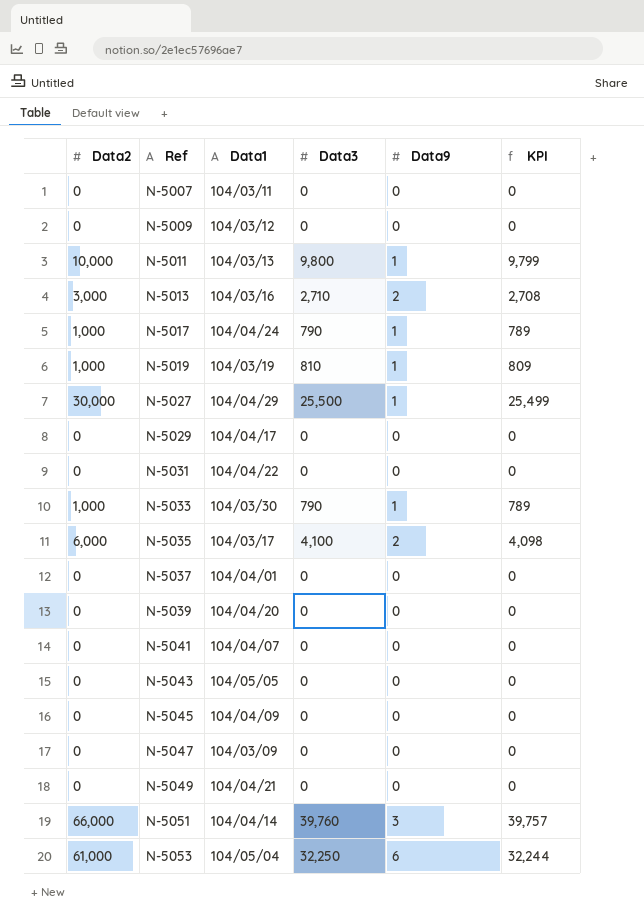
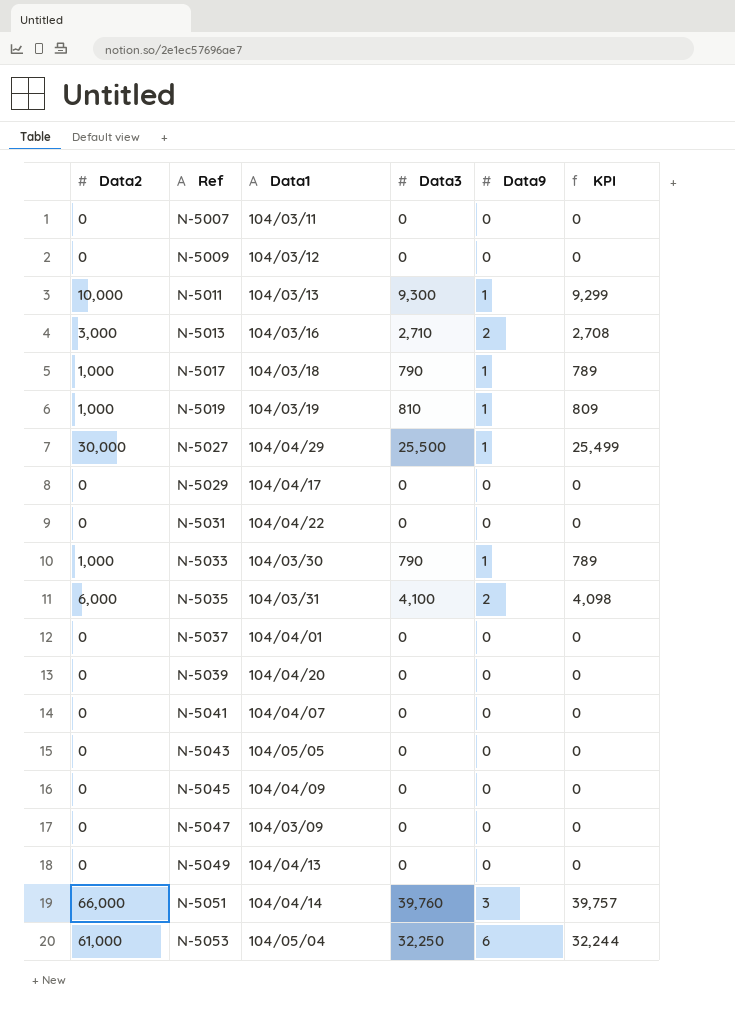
N-5011 | Data3: 9,800 -> 9,300
N-5011 | KPI: 9,799 -> 9,299
N-5017 | Data1: 104/04/24 -> 104/03/18
N-5035 | Data1: 104/03/17 -> 104/03/31
N-5049 | Data1: 104/04/21 -> 104/04/13

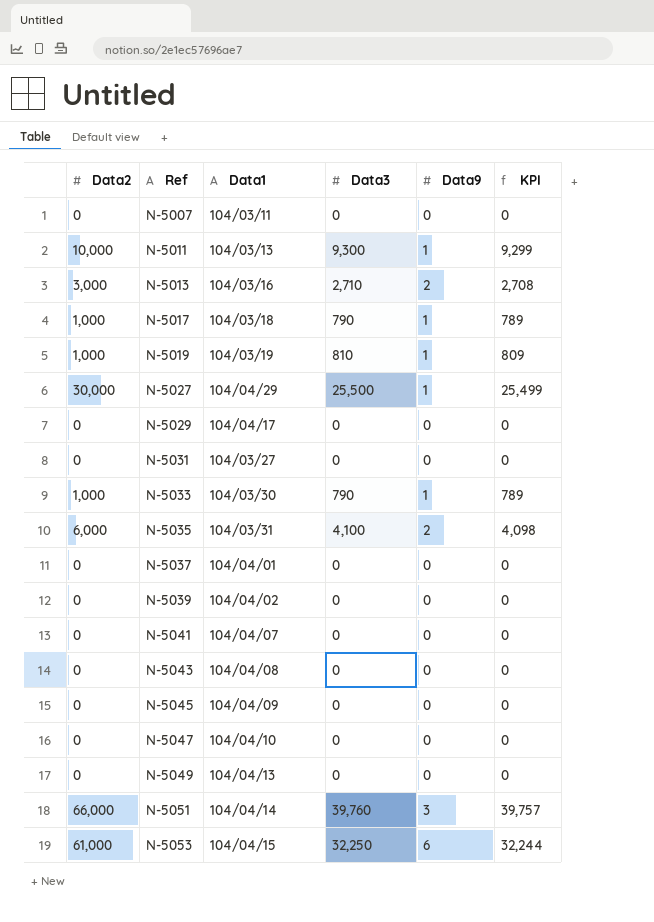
row N-5009: 0 | 104/03/12 | 0 | 0 | 0 -> none
N-5031 | Data1: 104/04/22 -> 104/03/27
N-5039 | Data1: 104/04/20 -> 104/04/02
N-5043 | Data1: 104/05/05 -> 104/04/08
N-5047 | Data1: 104/03/09 -> 104/04/10
N-5053 | Data1: 104/05/04 -> 104/04/15

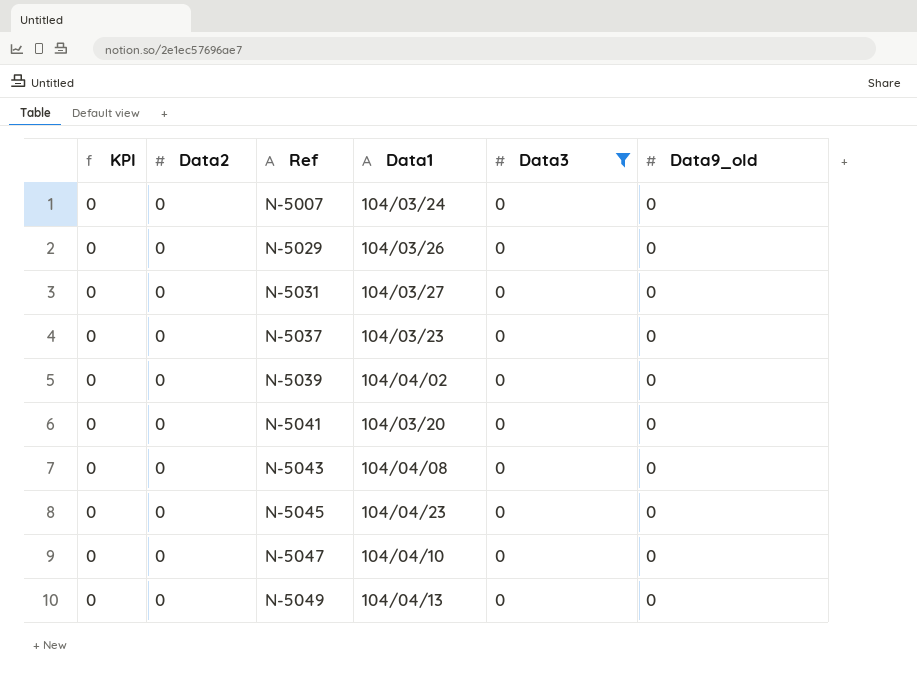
filter: none -> Data3 = 0
column KPI | position: 6 -> 1
column name: Data9 -> Data9_old
N-5007 | Data1: 104/03/11 -> 104/03/24
N-5029 | Data1: 104/04/17 -> 104/03/26
N-5037 | Data1: 104/04/01 -> 104/03/23
N-5041 | Data1: 104/04/07 -> 104/03/20
N-5045 | Data1: 104/04/09 -> 104/04/23

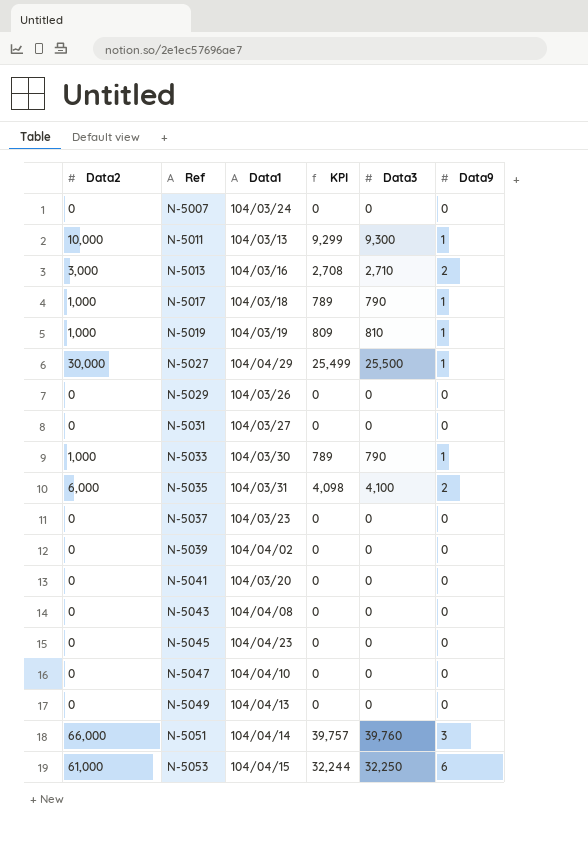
filter: Data3 = 0 -> none
column KPI | position: 1 -> 4
column name: Data9_old -> Data9

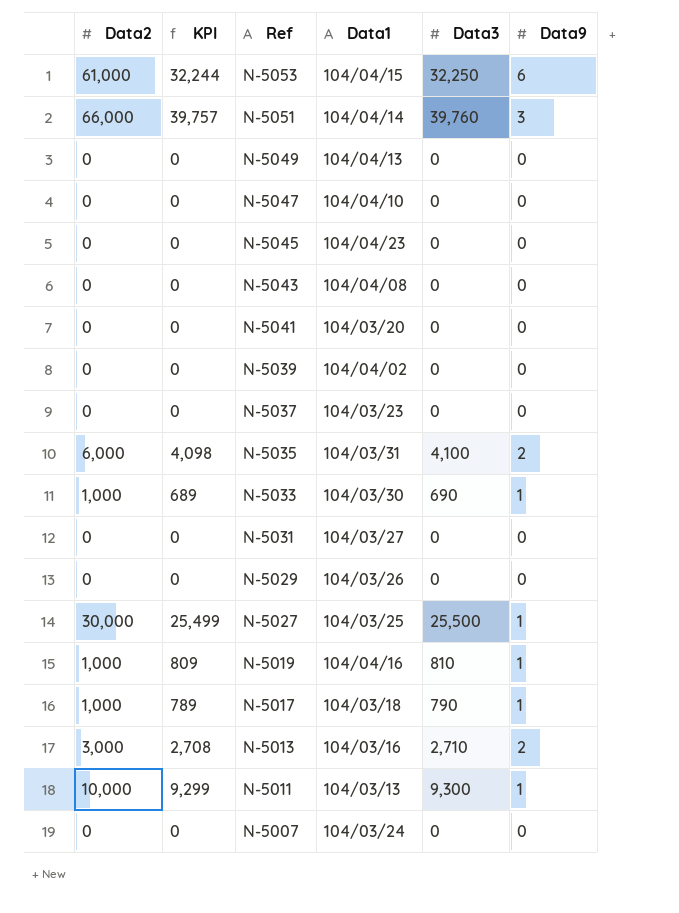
row order: Ref ascending -> Ref descending
column KPI | position: 4 -> 2
N-5033 | KPI: 789 -> 689
N-5033 | Data3: 790 -> 690
N-5027 | Data1: 104/04/29 -> 104/03/25
N-5019 | Data1: 104/03/19 -> 104/04/16

